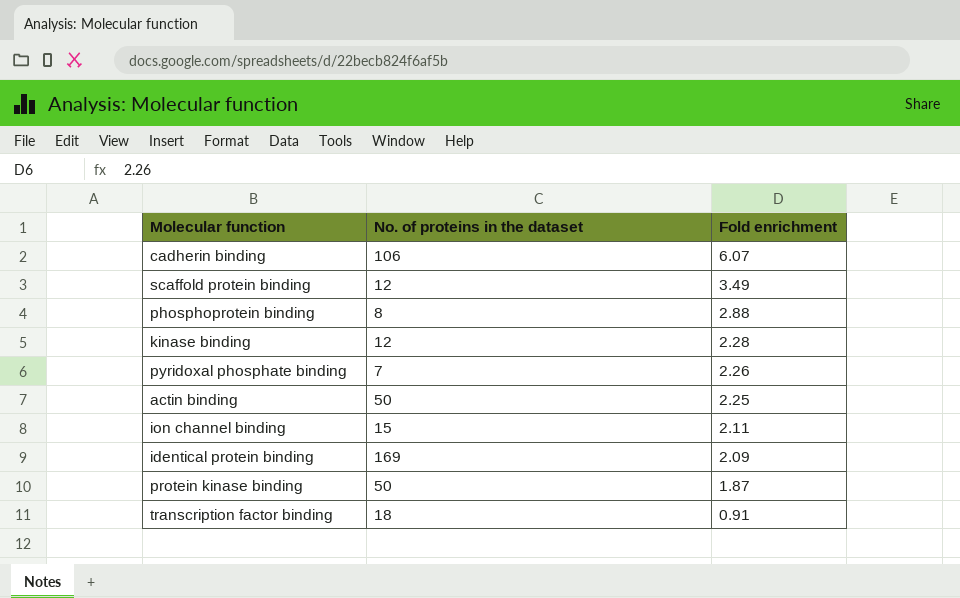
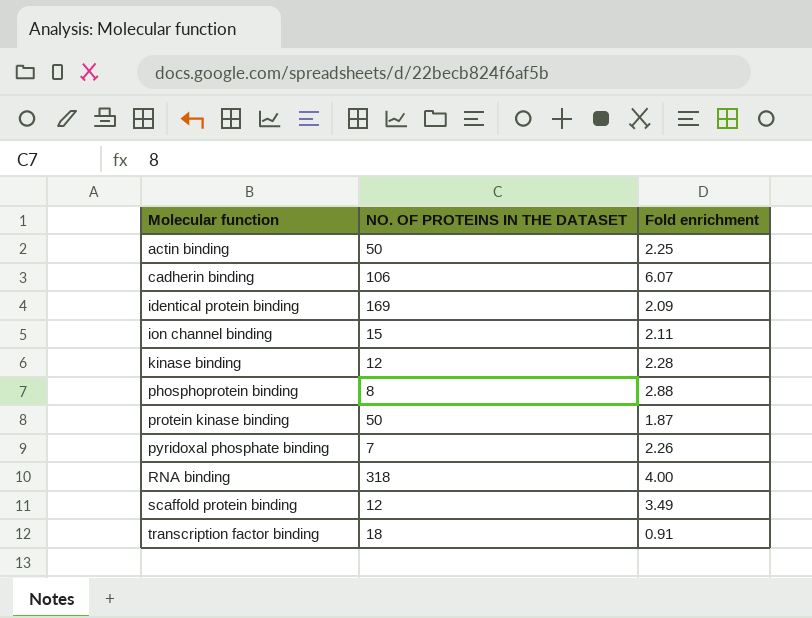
row order: Fold enrichment descending -> Molecular function ascending
column name: No. of proteins in the dataset -> NO. OF PROTEINS IN THE DATASET
row RNA binding: none -> 318 | 4.00

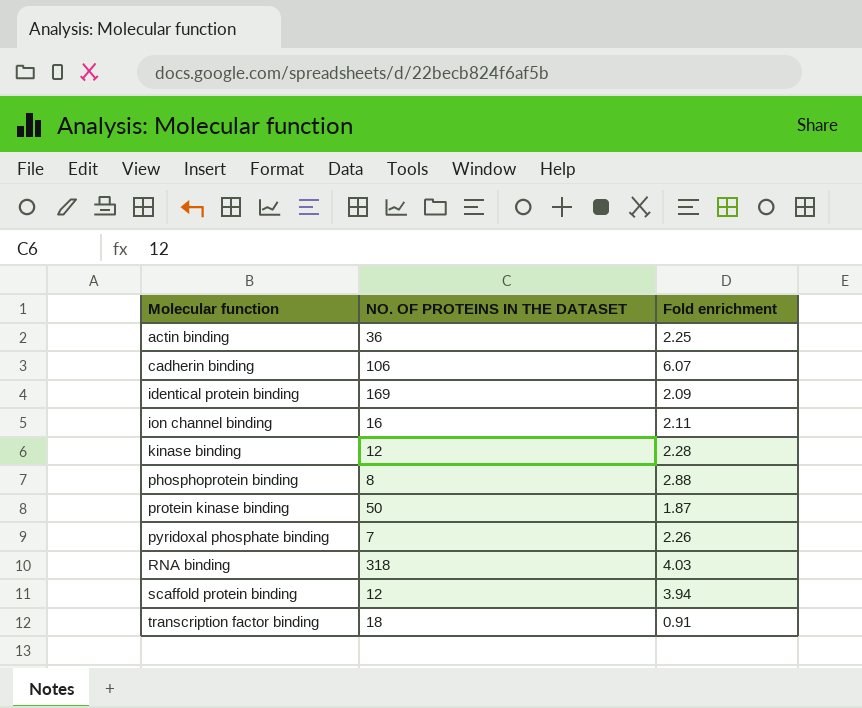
actin binding | NO. OF PROTEINS IN THE DATASET: 50 -> 36
ion channel binding | NO. OF PROTEINS IN THE DATASET: 15 -> 16
RNA binding | Fold enrichment: 4.00 -> 4.03
scaffold protein binding | Fold enrichment: 3.49 -> 3.94

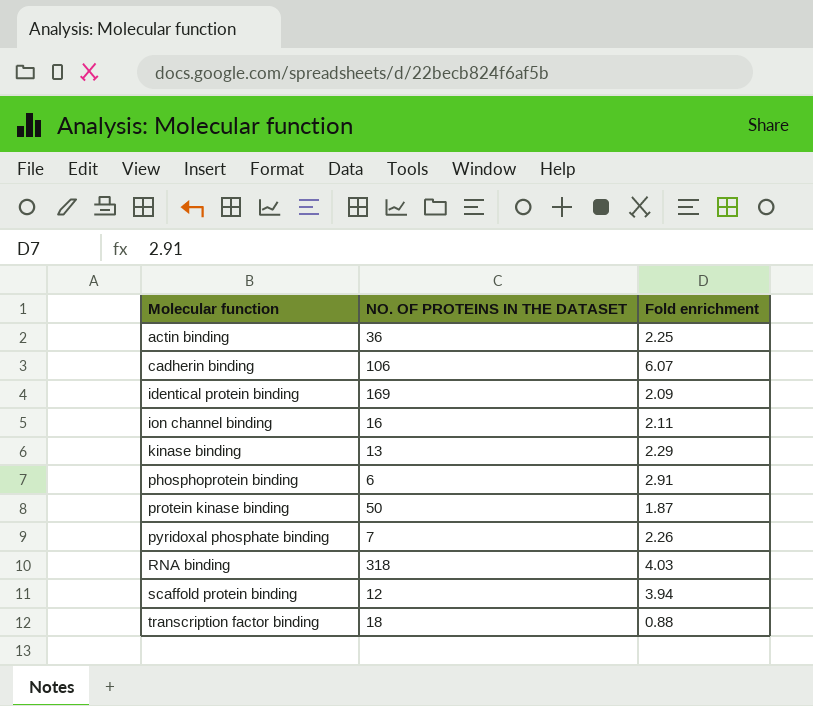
kinase binding | NO. OF PROTEINS IN THE DATASET: 12 -> 13
kinase binding | Fold enrichment: 2.28 -> 2.29
phosphoprotein binding | NO. OF PROTEINS IN THE DATASET: 8 -> 6
phosphoprotein binding | Fold enrichment: 2.88 -> 2.91
transcription factor binding | Fold enrichment: 0.91 -> 0.88

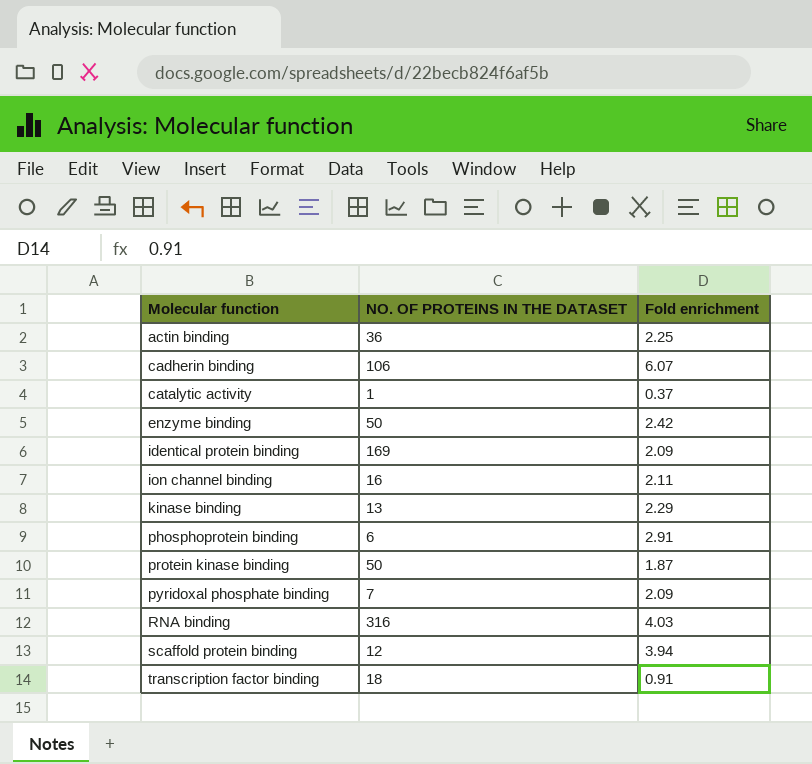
row catalytic activity: none -> 1 | 0.37
row enzyme binding: none -> 50 | 2.42
pyridoxal phosphate binding | Fold enrichment: 2.26 -> 2.09
RNA binding | NO. OF PROTEINS IN THE DATASET: 318 -> 316
transcription factor binding | Fold enrichment: 0.88 -> 0.91

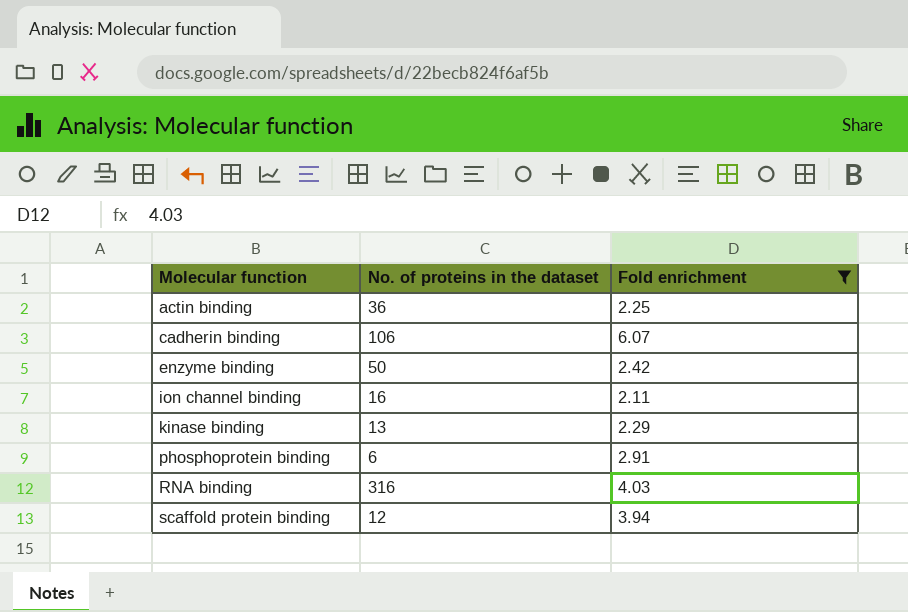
filter: none -> Fold enrichment >= 2.11
column name: NO. OF PROTEINS IN THE DATASET -> No. of proteins in the dataset

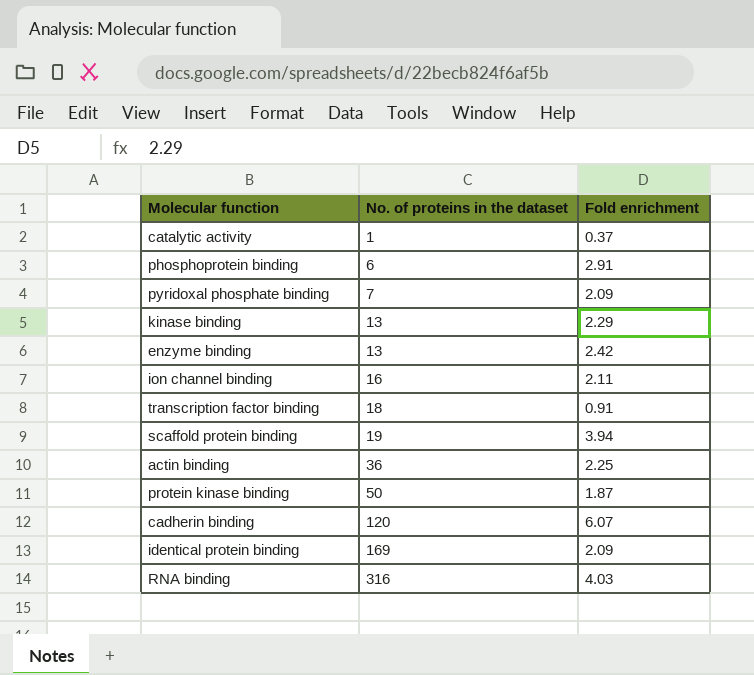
filter: Fold enrichment >= 2.11 -> none
row order: Molecular function ascending -> No. of proteins in the dataset ascending
enzyme binding | No. of proteins in the dataset: 50 -> 13
scaffold protein binding | No. of proteins in the dataset: 12 -> 19
cadherin binding | No. of proteins in the dataset: 106 -> 120

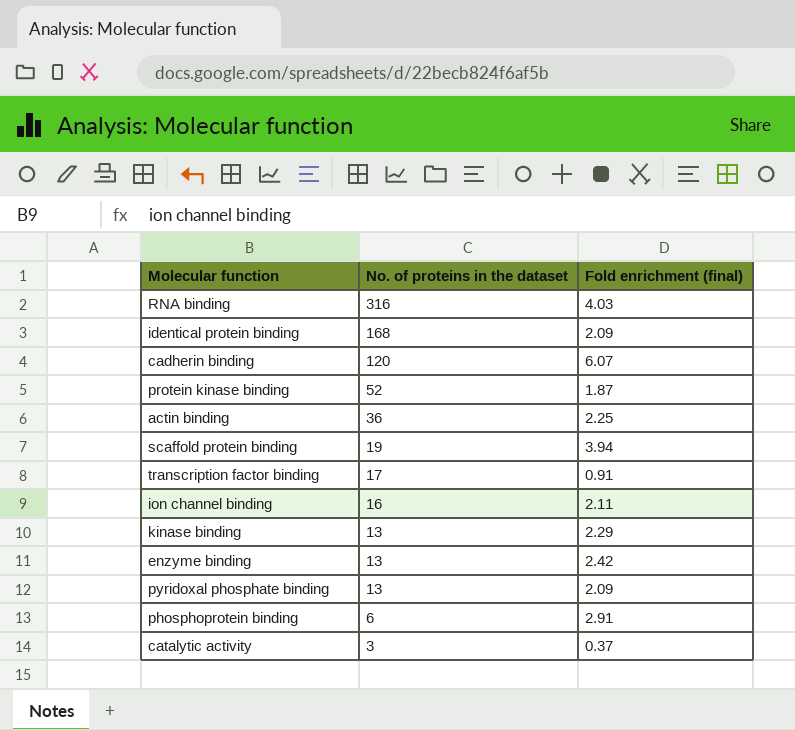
row order: No. of proteins in the dataset ascending -> No. of proteins in the dataset descending
column name: Fold enrichment -> Fold enrichment (final)
identical protein binding | No. of proteins in the dataset: 169 -> 168
protein kinase binding | No. of proteins in the dataset: 50 -> 52
transcription factor binding | No. of proteins in the dataset: 18 -> 17
pyridoxal phosphate binding | No. of proteins in the dataset: 7 -> 13
catalytic activity | No. of proteins in the dataset: 1 -> 3

